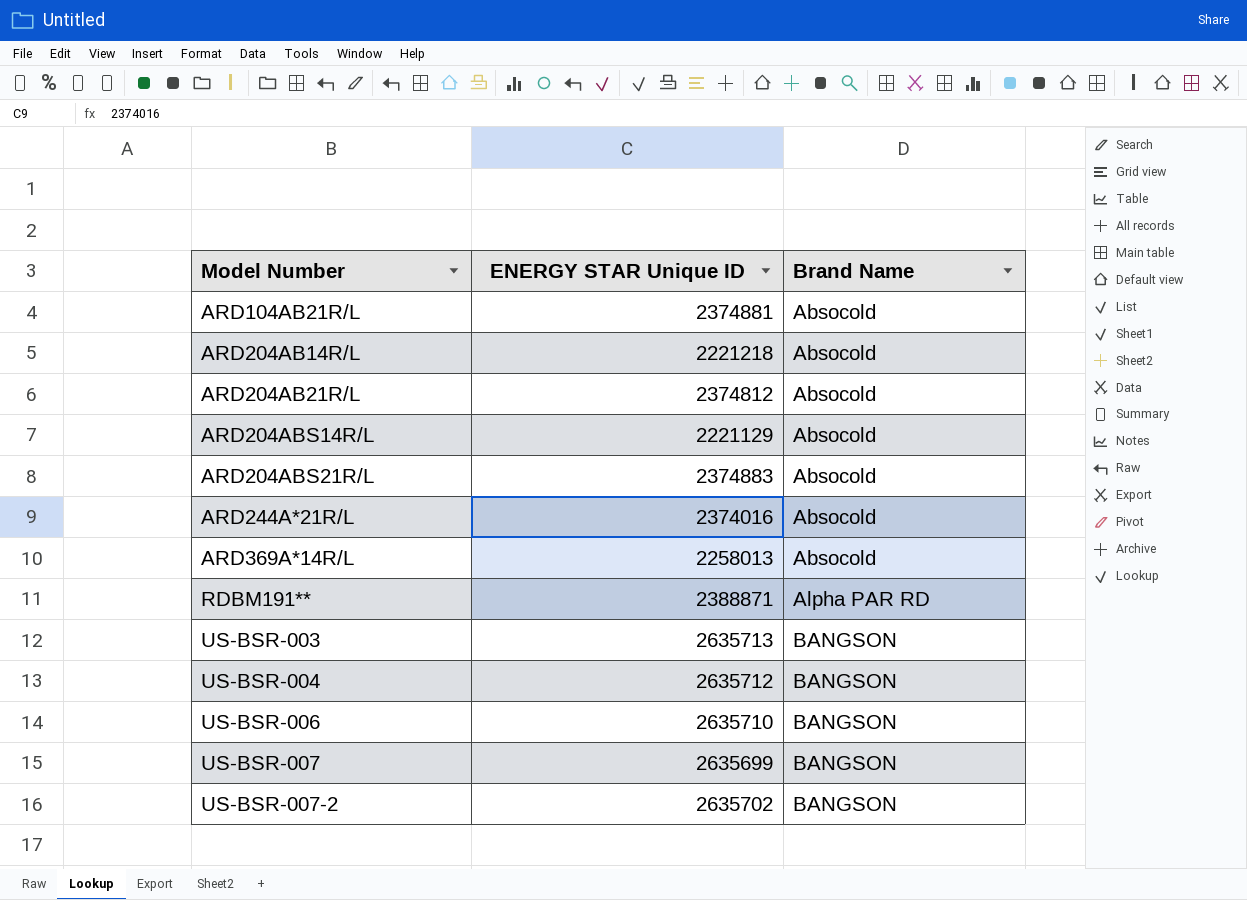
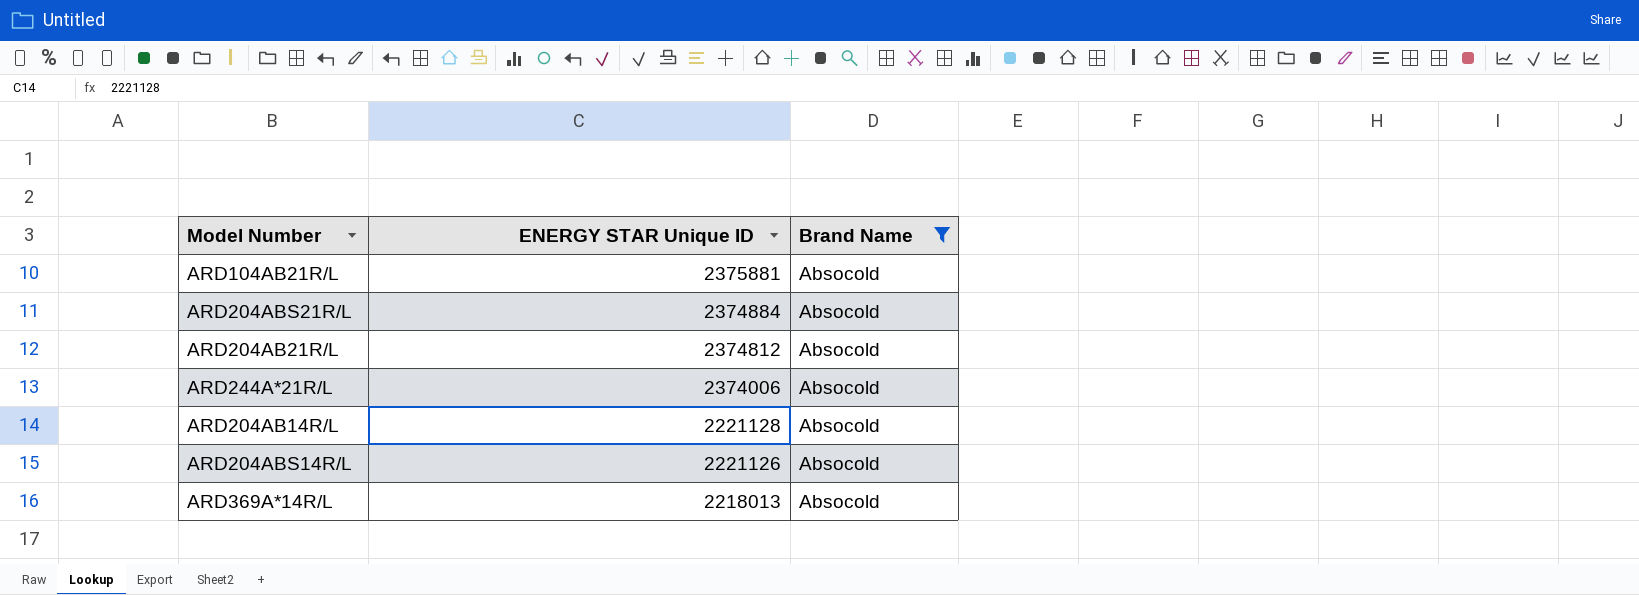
filter: none -> Brand Name = Absocold
row order: Model Number ascending -> ENERGY STAR Unique ID descending
ARD104AB21R/L | ENERGY STAR Unique ID: 2374881 -> 2375881
ARD204ABS21R/L | ENERGY STAR Unique ID: 2374883 -> 2374884
ARD244A*21R/L | ENERGY STAR Unique ID: 2374016 -> 2374006
ARD204AB14R/L | ENERGY STAR Unique ID: 2221218 -> 2221128
ARD204ABS14R/L | ENERGY STAR Unique ID: 2221129 -> 2221126
ARD369A*14R/L | ENERGY STAR Unique ID: 2258013 -> 2218013

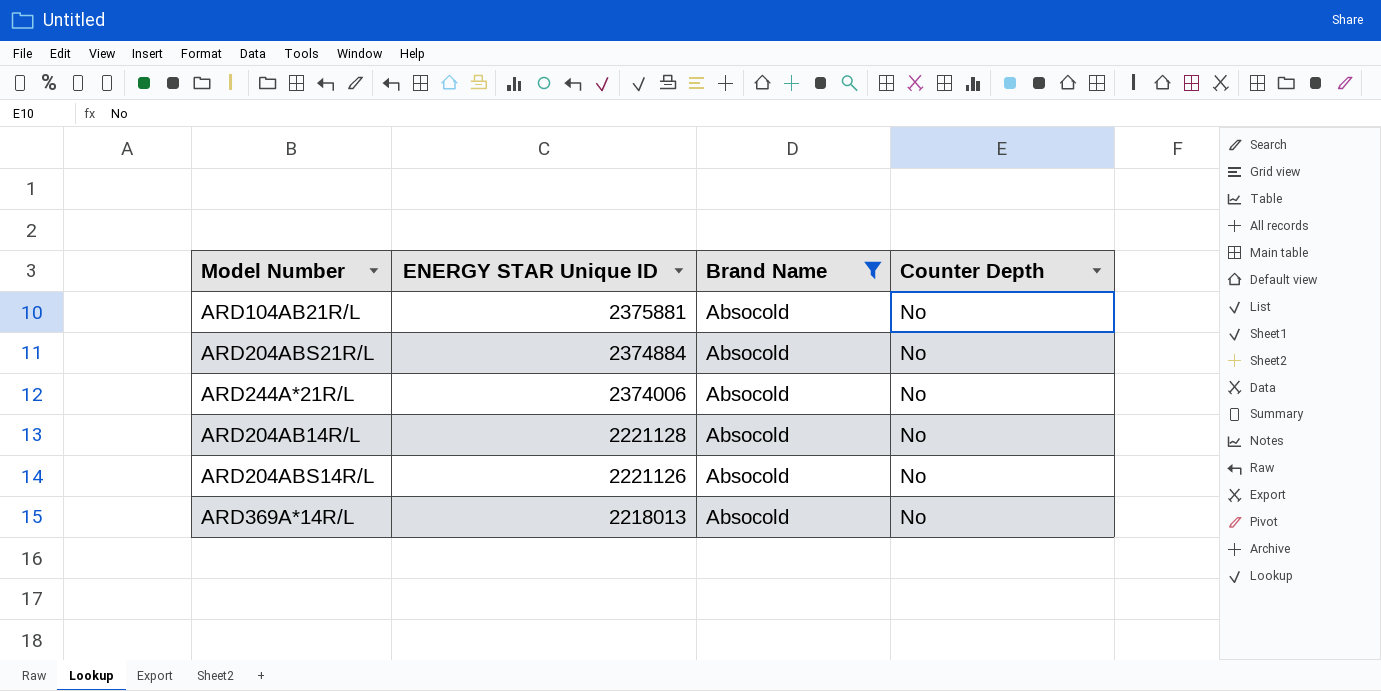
column Counter Depth | position: none -> 4
row ARD204AB21R/L: 2374812 | Absocold -> none

